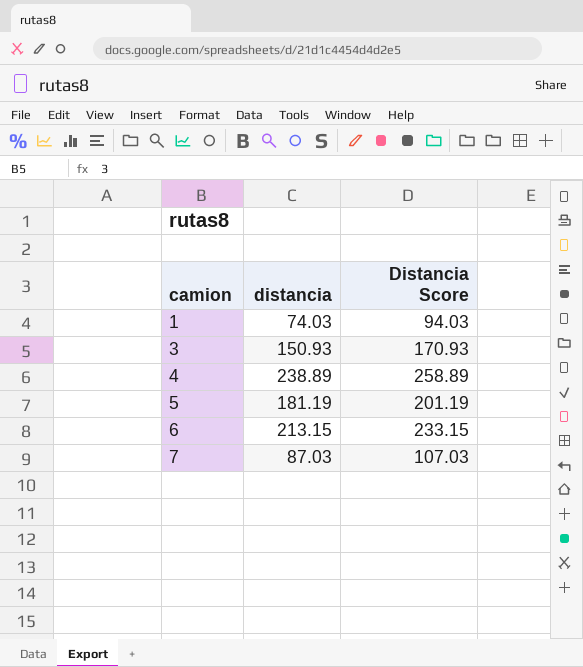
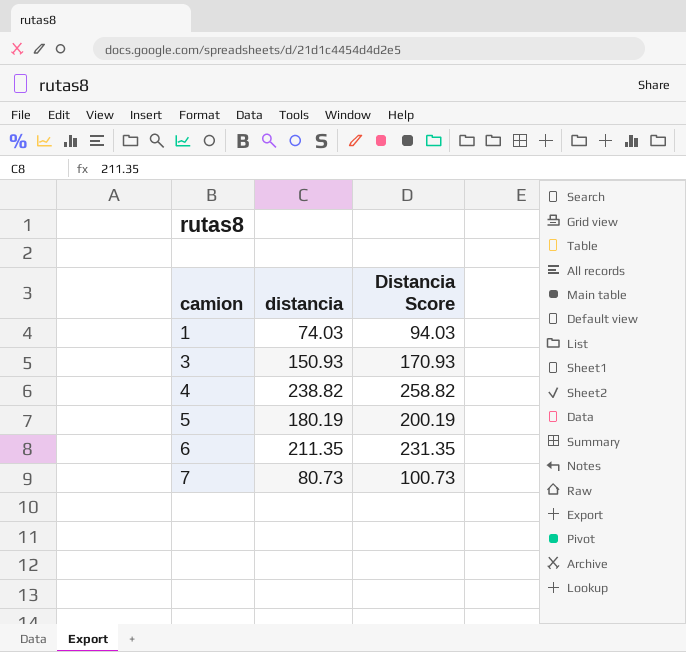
4 | distancia: 238.89 -> 238.82
4 | Distancia Score: 258.89 -> 258.82
5 | distancia: 181.19 -> 180.19
5 | Distancia Score: 201.19 -> 200.19
6 | distancia: 213.15 -> 211.35
6 | Distancia Score: 233.15 -> 231.35
7 | distancia: 87.03 -> 80.73
7 | Distancia Score: 107.03 -> 100.73

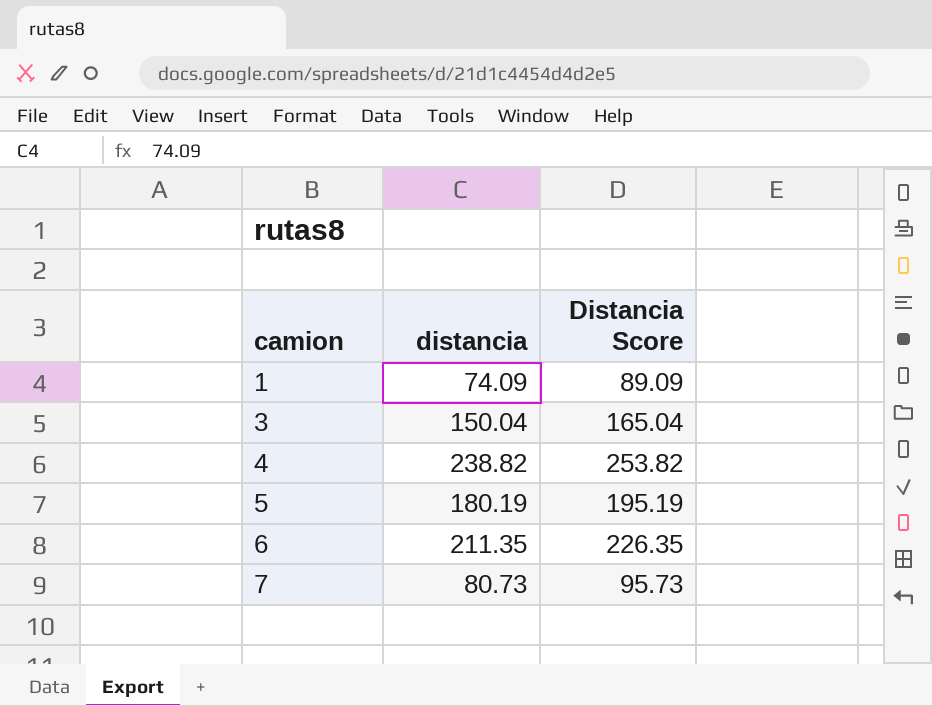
column Distancia Score | formula: [distancia] + 20 -> [distancia] + 15
1 | distancia: 74.03 -> 74.09
3 | distancia: 150.93 -> 150.04

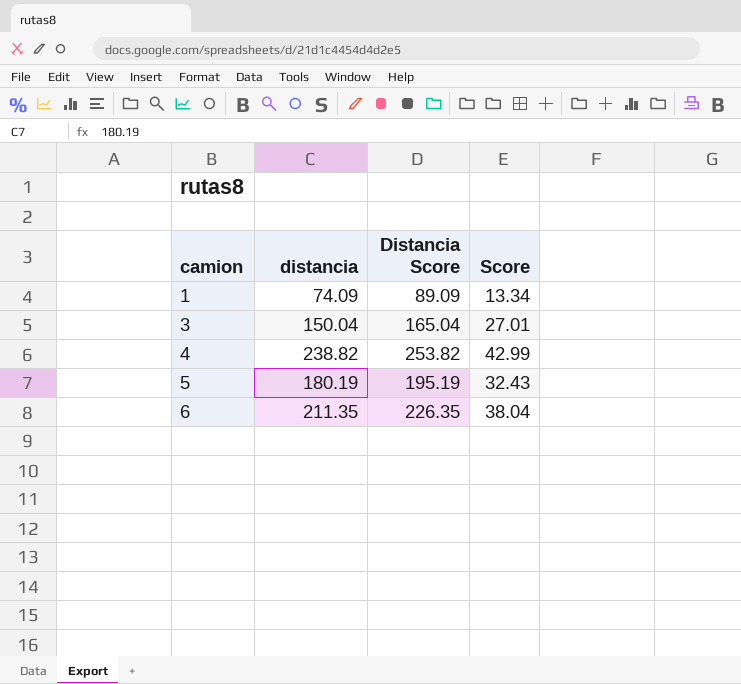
column Score | formula: none -> [distancia] * 0.18
row 7: 80.73 | 95.73 -> none

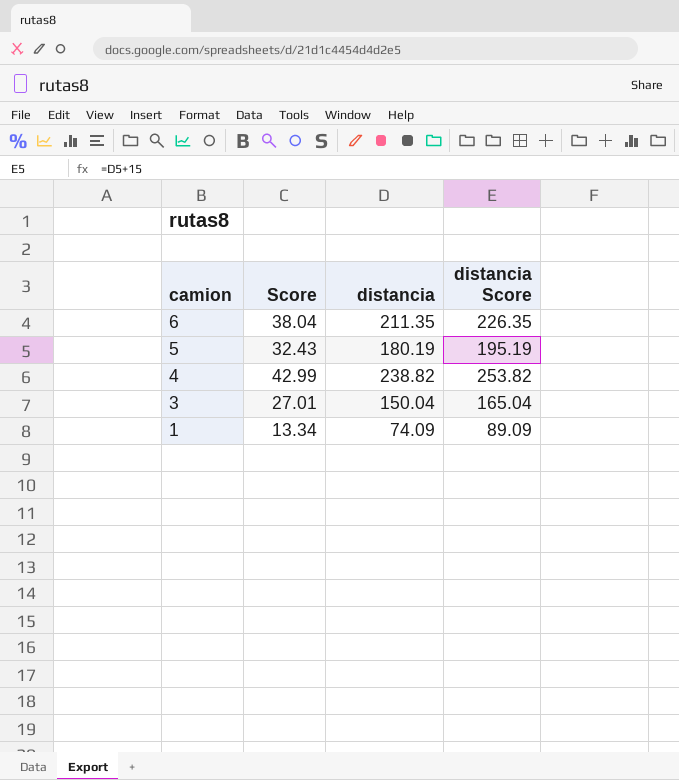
row order: camion ascending -> camion descending
column Score | position: 4 -> 2
column name: Distancia Score -> distancia Score

